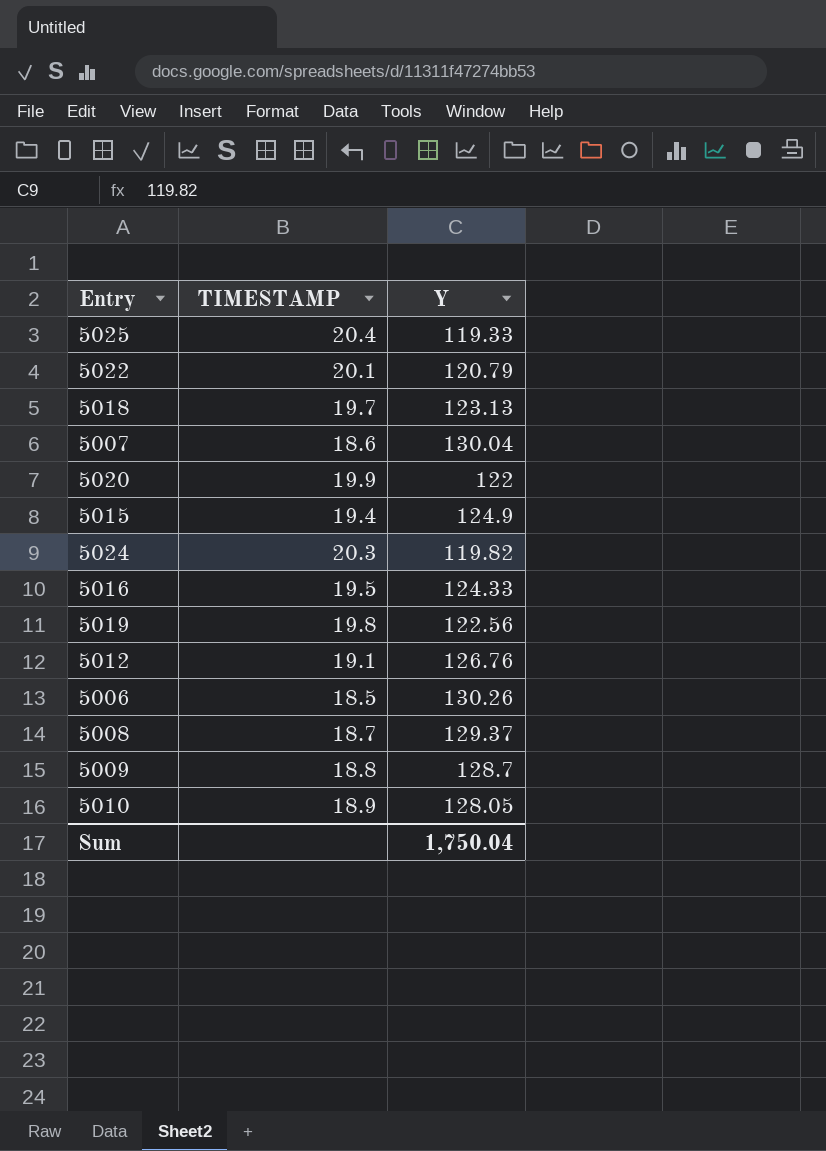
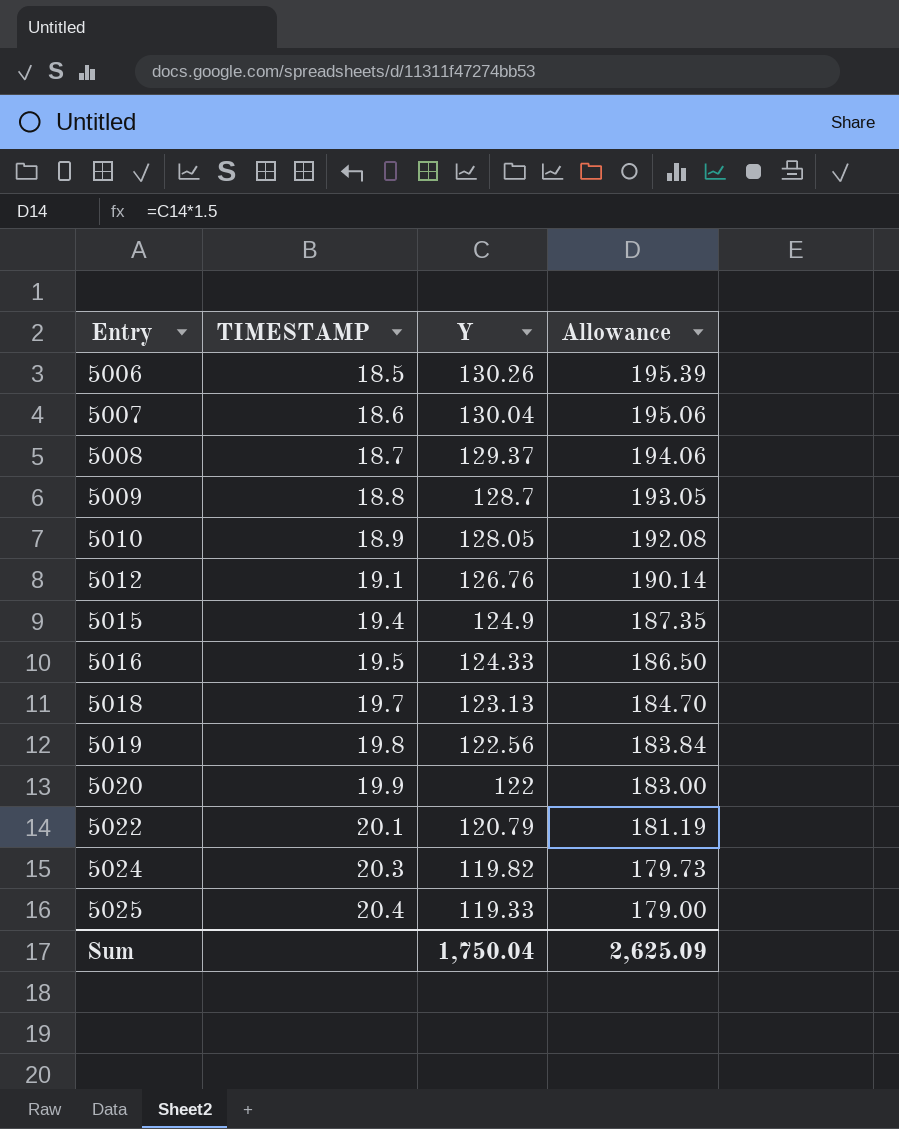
row order: none -> Entry ascending
column Allowance | formula: none -> [Y] * 1.5

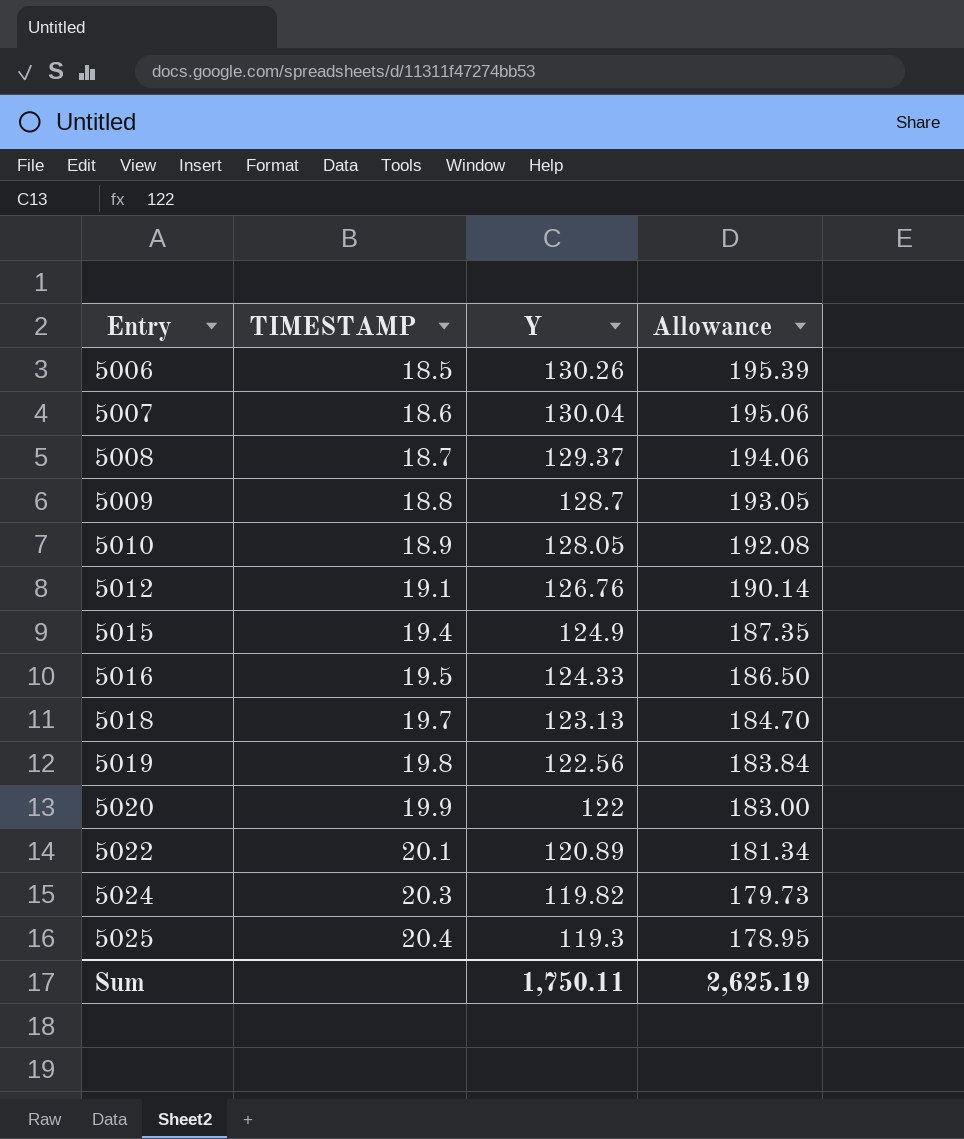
5022 | Y: 120.79 -> 120.89
5022 | Allowance: 181.19 -> 181.34
5025 | Y: 119.33 -> 119.3
5025 | Allowance: 179.00 -> 178.95
Sum | Y: 1,750.04 -> 1,750.11
Sum | Allowance: 2,625.09 -> 2,625.19

